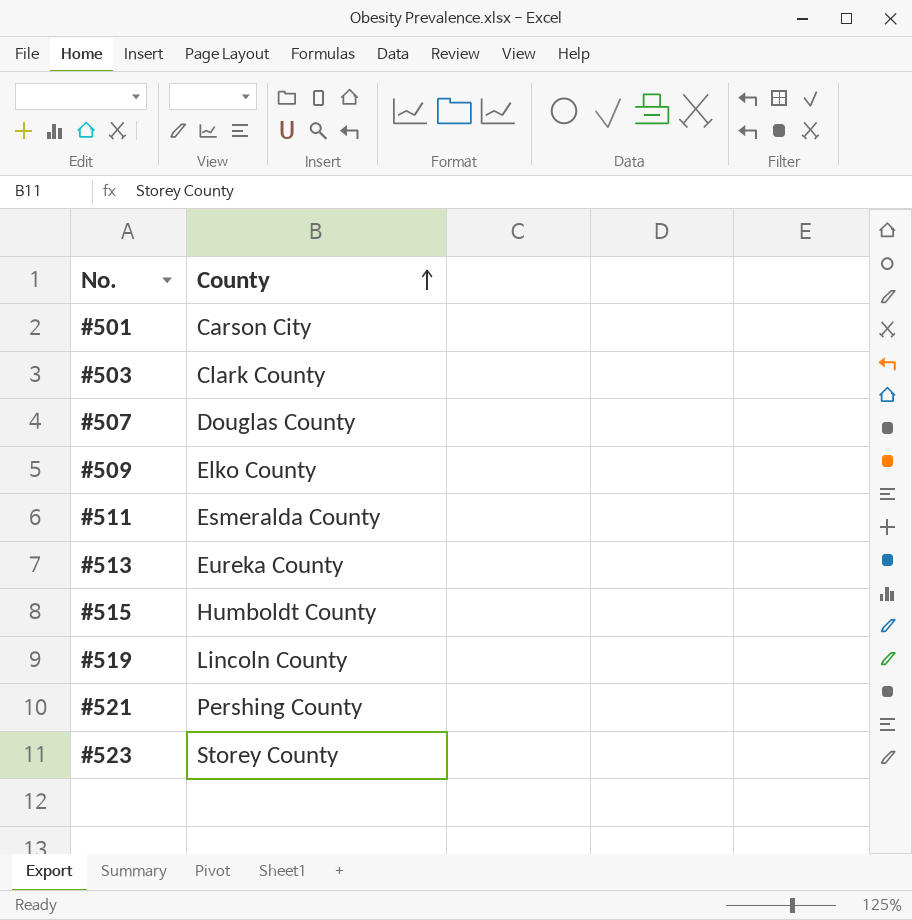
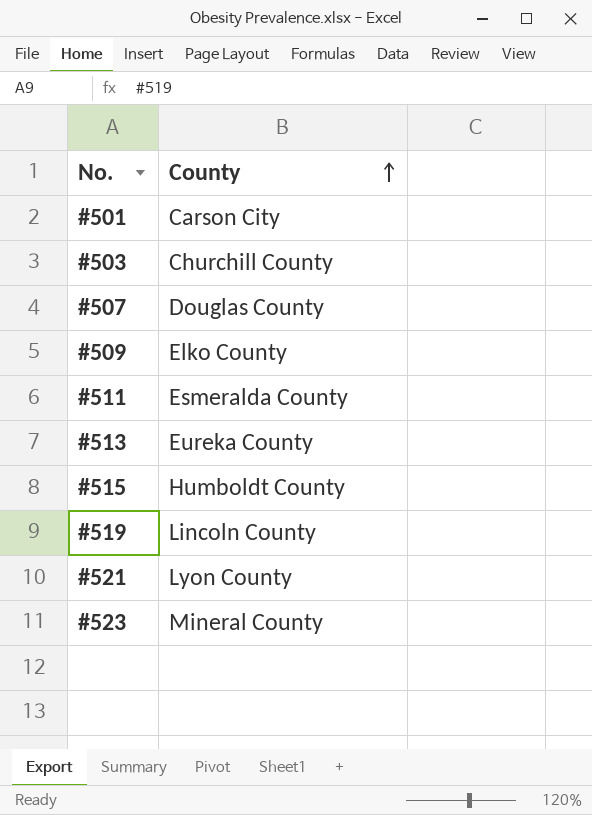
#503 | County: Clark County -> Churchill County
#521 | County: Pershing County -> Lyon County
#523 | County: Storey County -> Mineral County

